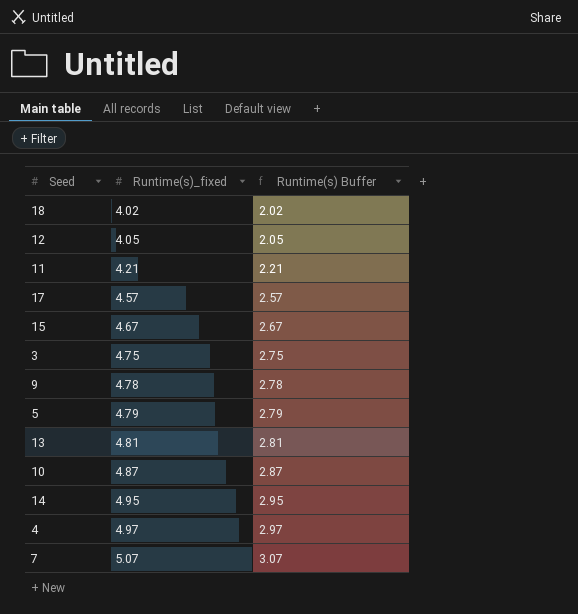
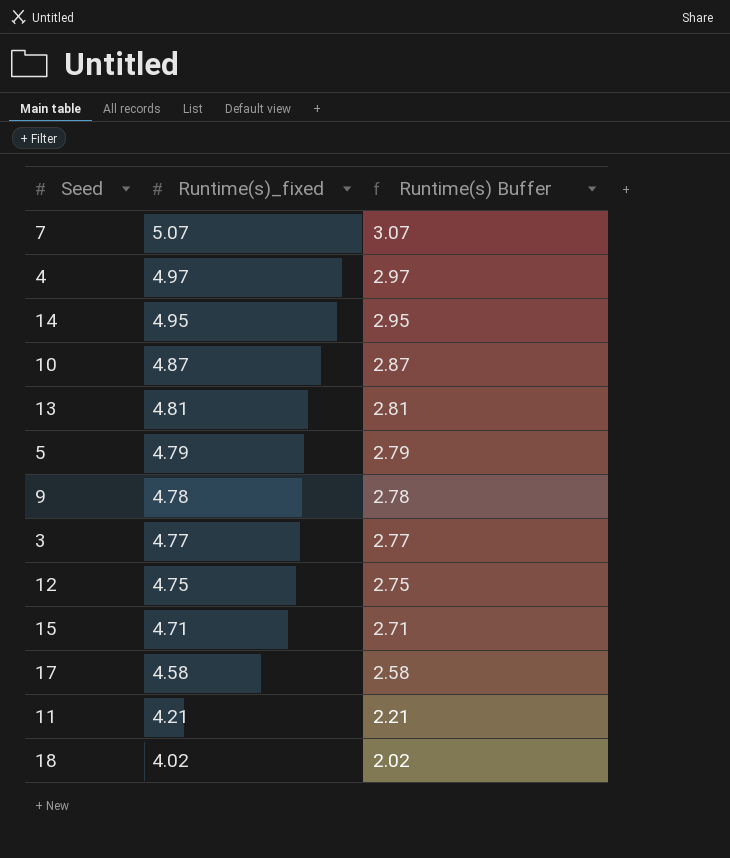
row order: Runtime(s)_fixed ascending -> Runtime(s)_fixed descending
3 | Runtime(s)_fixed: 4.75 -> 4.77
3 | Runtime(s) Buffer: 2.75 -> 2.77
12 | Runtime(s)_fixed: 4.05 -> 4.75
12 | Runtime(s) Buffer: 2.05 -> 2.75
15 | Runtime(s)_fixed: 4.67 -> 4.71
15 | Runtime(s) Buffer: 2.67 -> 2.71
17 | Runtime(s)_fixed: 4.57 -> 4.58
17 | Runtime(s) Buffer: 2.57 -> 2.58

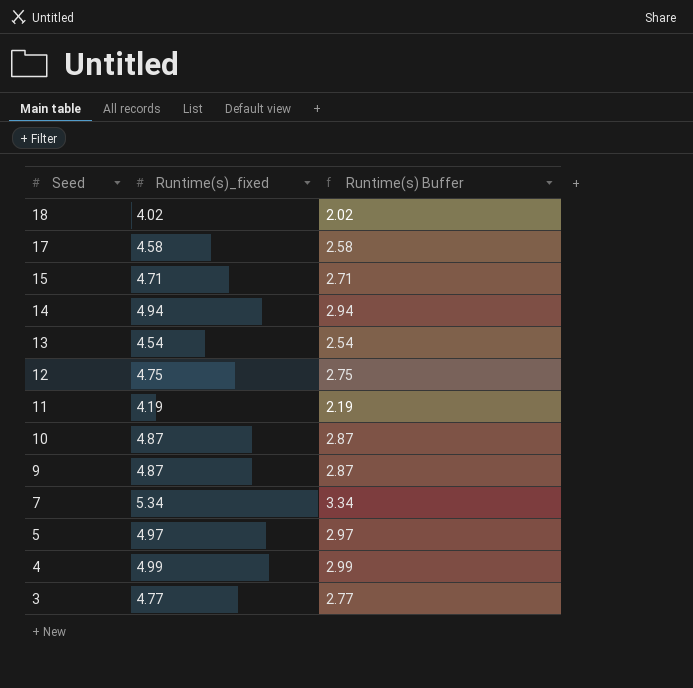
row order: Runtime(s)_fixed descending -> Seed descending
14 | Runtime(s)_fixed: 4.95 -> 4.94
14 | Runtime(s) Buffer: 2.95 -> 2.94
13 | Runtime(s)_fixed: 4.81 -> 4.54
13 | Runtime(s) Buffer: 2.81 -> 2.54
11 | Runtime(s)_fixed: 4.21 -> 4.19
11 | Runtime(s) Buffer: 2.21 -> 2.19
9 | Runtime(s)_fixed: 4.78 -> 4.87
9 | Runtime(s) Buffer: 2.78 -> 2.87
7 | Runtime(s)_fixed: 5.07 -> 5.34
7 | Runtime(s) Buffer: 3.07 -> 3.34
5 | Runtime(s)_fixed: 4.79 -> 4.97
5 | Runtime(s) Buffer: 2.79 -> 2.97
4 | Runtime(s)_fixed: 4.97 -> 4.99
4 | Runtime(s) Buffer: 2.97 -> 2.99

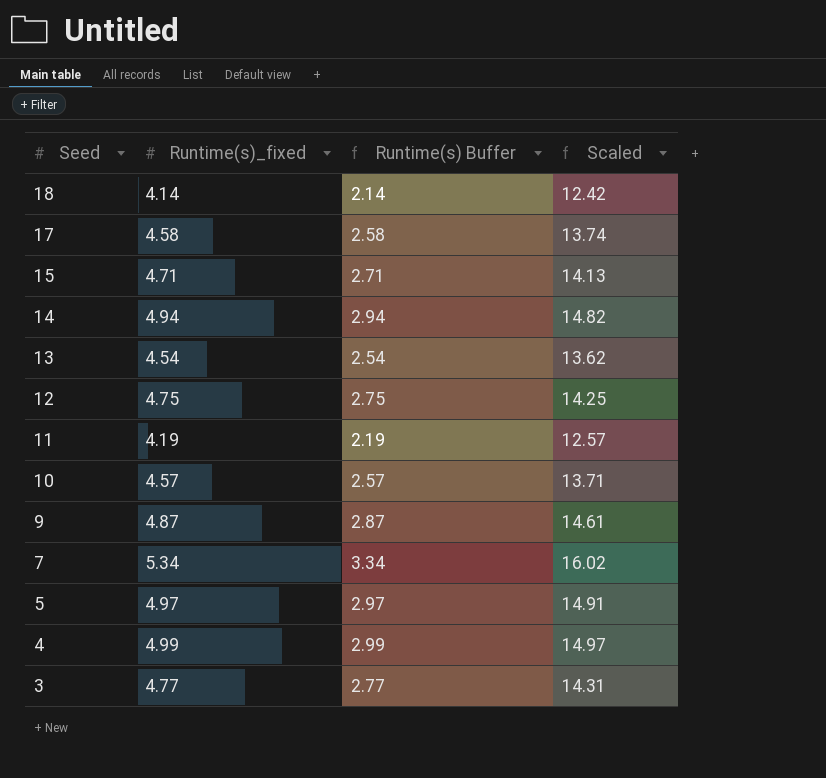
column Scaled | formula: none -> [Runtime(s)_fixed] * 3
18 | Runtime(s)_fixed: 4.02 -> 4.14
18 | Runtime(s) Buffer: 2.02 -> 2.14
10 | Runtime(s)_fixed: 4.87 -> 4.57
10 | Runtime(s) Buffer: 2.87 -> 2.57

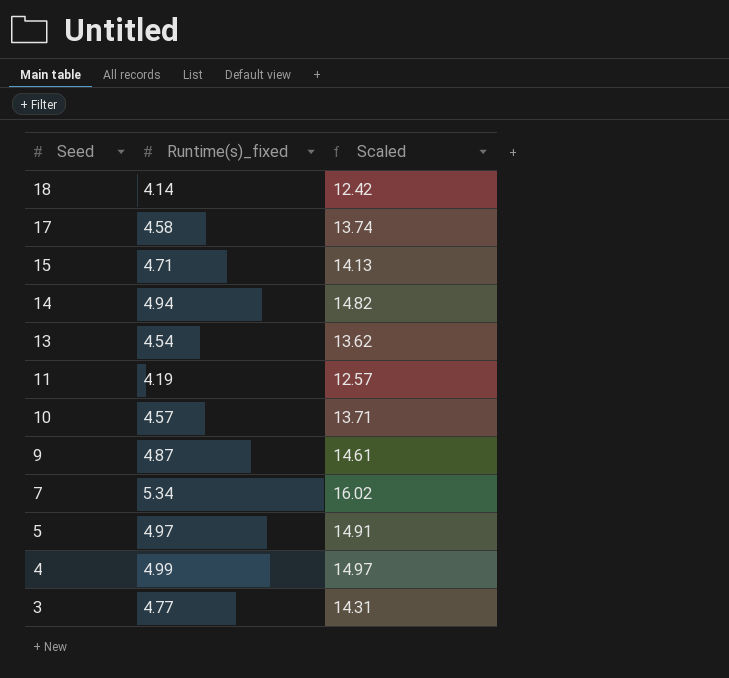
column Runtime(s) Buffer | formula: [Runtime(s)_fixed] - 2 -> none
row 12: 4.75 | 2.75 | 14.25 -> none

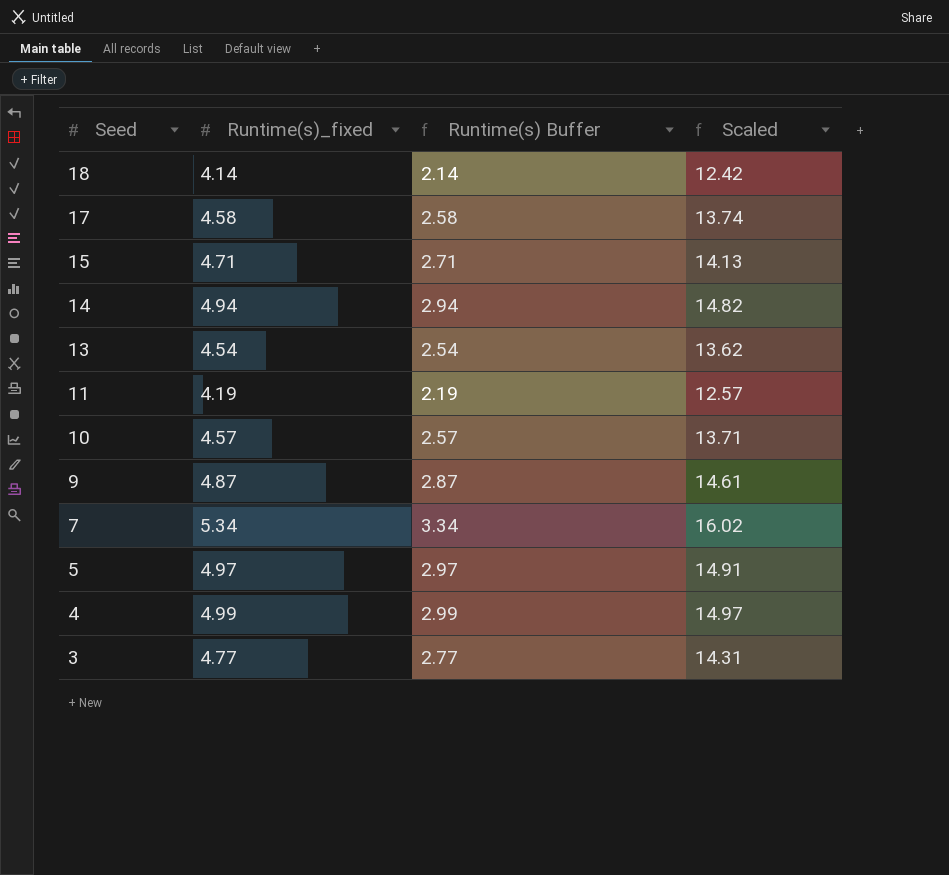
column Runtime(s) Buffer | formula: none -> [Runtime(s)_fixed] - 2

